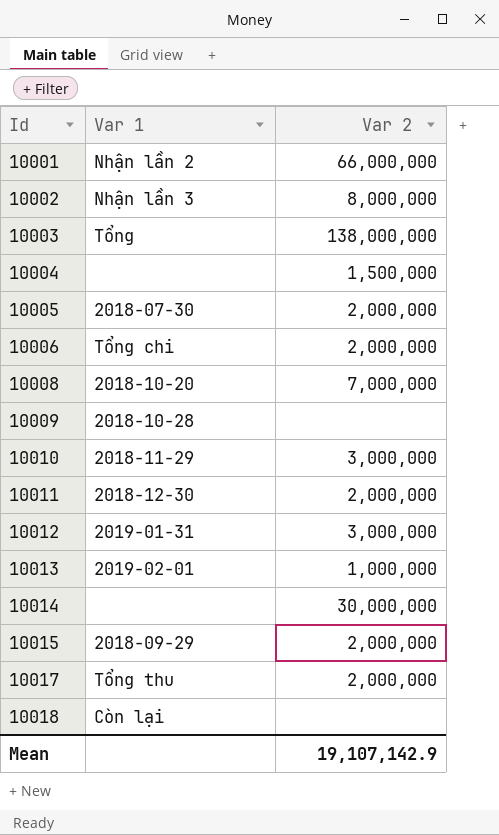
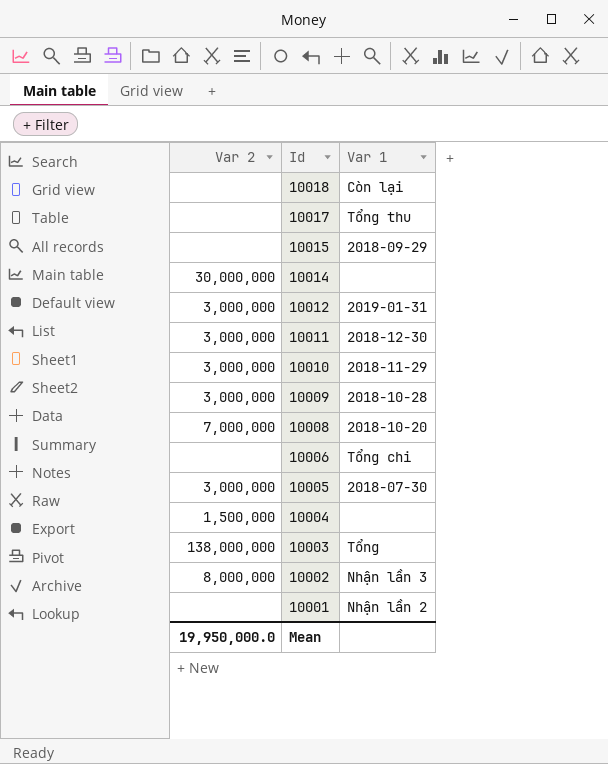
row order: Id ascending -> Id descending
column Var 2 | position: 3 -> 1
row 10013: 2019-02-01 | 1,000,000 -> none
10017 | Var 2: 2,000,000 -> none
10015 | Var 2: 2,000,000 -> none
10011 | Var 2: 2,000,000 -> 3,000,000
10009 | Var 2: none -> 3,000,000
10006 | Var 2: 2,000,000 -> none
10005 | Var 2: 2,000,000 -> 3,000,000
10001 | Var 2: 66,000,000 -> none
Mean | Var 2: 19,107,142.9 -> 19,950,000.0

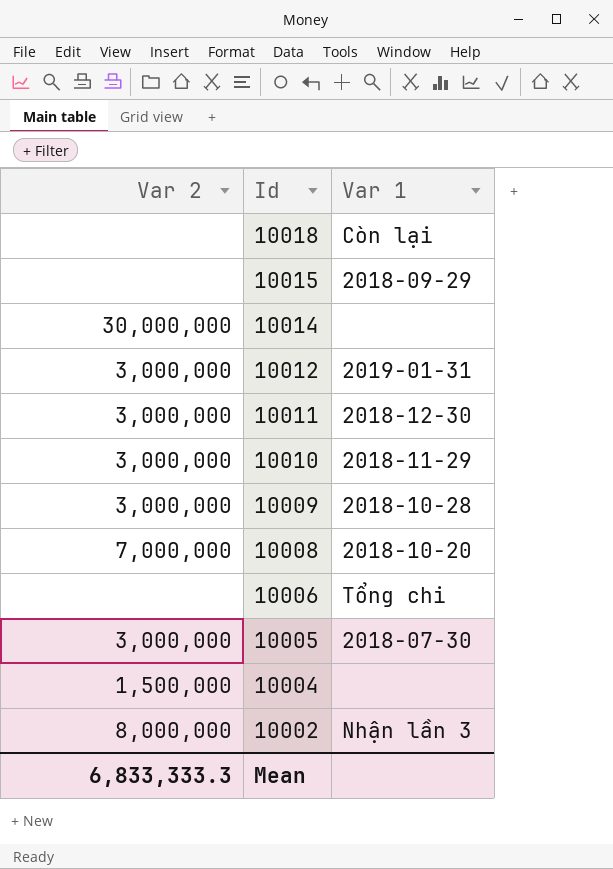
row 10017: none | Tổng thu -> none
row 10003: 138,000,000 | Tổng -> none
row 10001: none | Nhận lần 2 -> none
Mean | Var 2: 19,950,000.0 -> 6,833,333.3

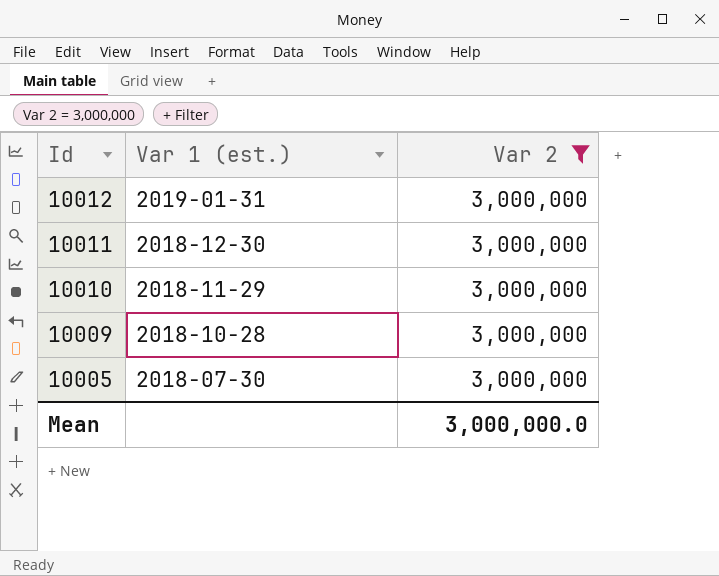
filter: none -> Var 2 = 3,000,000
column name: Var 1 -> Var 1 (est.)
column Var 2 | position: 1 -> 3
Mean | Var 2: 6,833,333.3 -> 3,000,000.0

